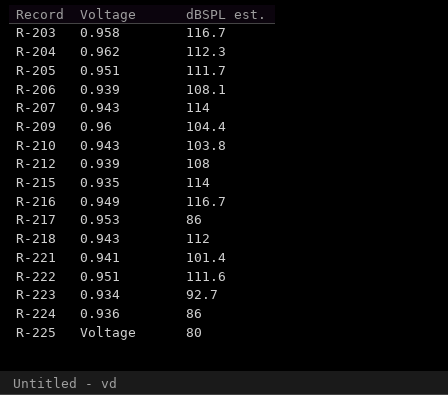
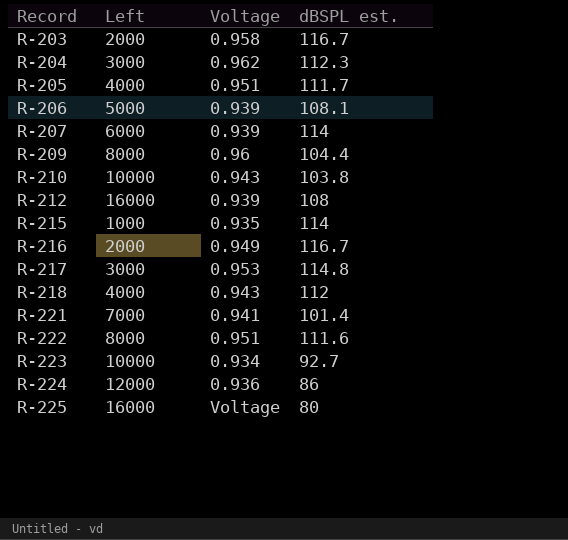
column Left | position: none -> 2
R-207 | Voltage: 0.943 -> 0.939
R-217 | dBSPL est.: 86 -> 114.8

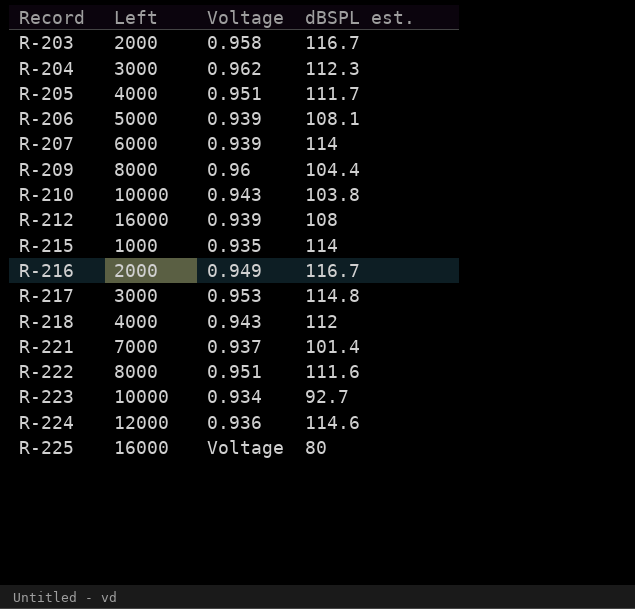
R-221 | Voltage: 0.941 -> 0.937
R-224 | dBSPL est.: 86 -> 114.6

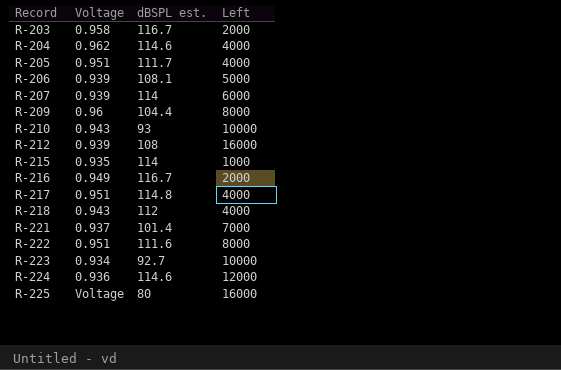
column Left | position: 2 -> 4
R-204 | dBSPL est.: 112.3 -> 114.6
R-204 | Left: 3000 -> 4000
R-210 | dBSPL est.: 103.8 -> 93
R-217 | Voltage: 0.953 -> 0.951
R-217 | Left: 3000 -> 4000

